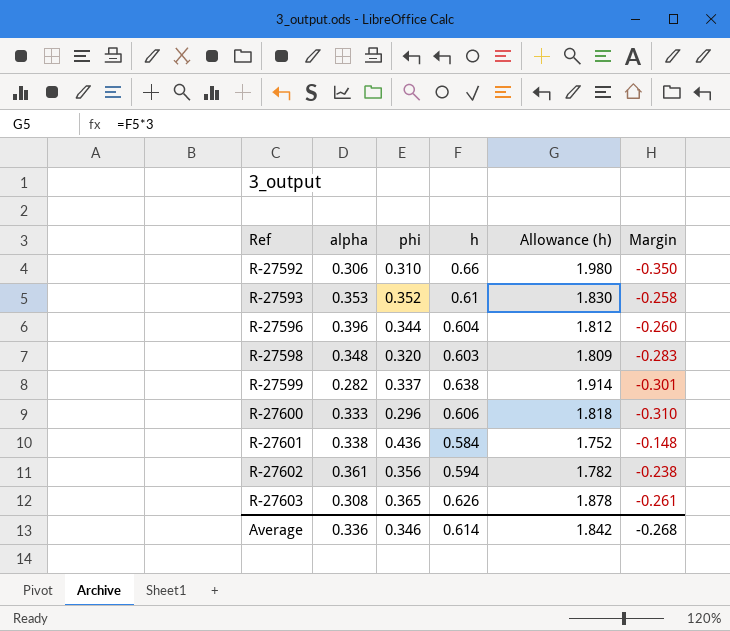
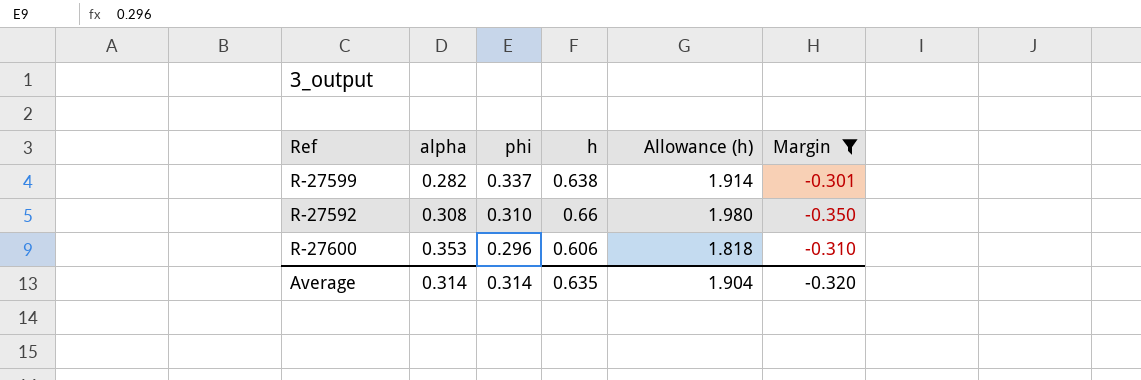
filter: none -> Margin <= -0.301
row order: Ref ascending -> alpha ascending
R-27592 | alpha: 0.306 -> 0.308
R-27600 | alpha: 0.333 -> 0.353
Average | alpha: 0.336 -> 0.314
Average | phi: 0.346 -> 0.314
Average | h: 0.614 -> 0.635
Average | Allowance (h): 1.842 -> 1.904
Average | Margin: -0.268 -> -0.320

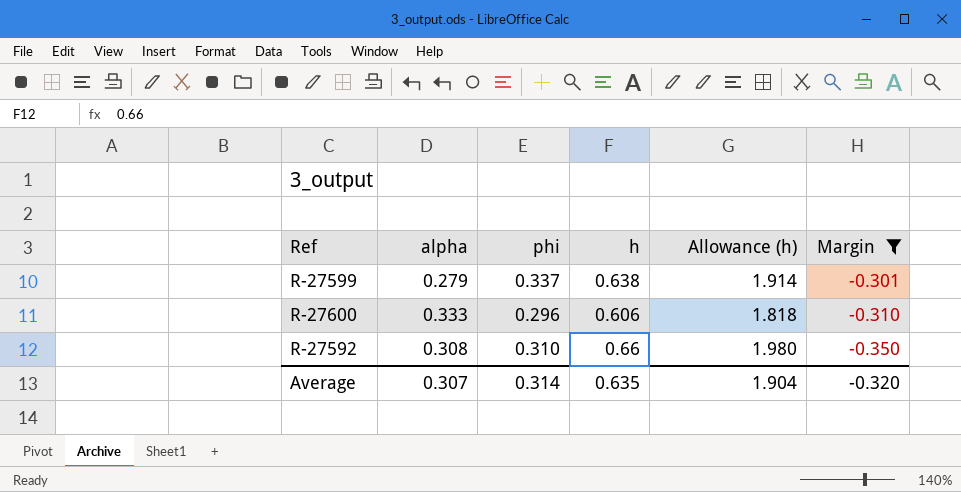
row order: alpha ascending -> Margin descending
R-27599 | alpha: 0.282 -> 0.279
R-27600 | alpha: 0.353 -> 0.333
Average | alpha: 0.314 -> 0.307

